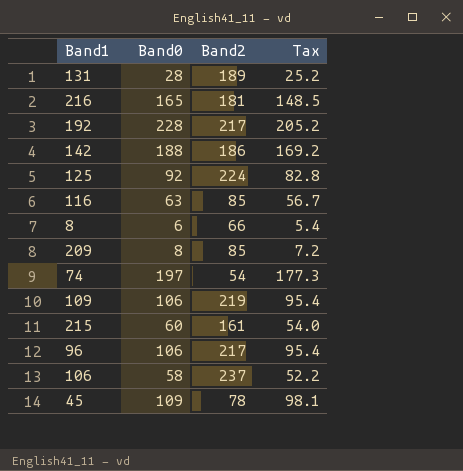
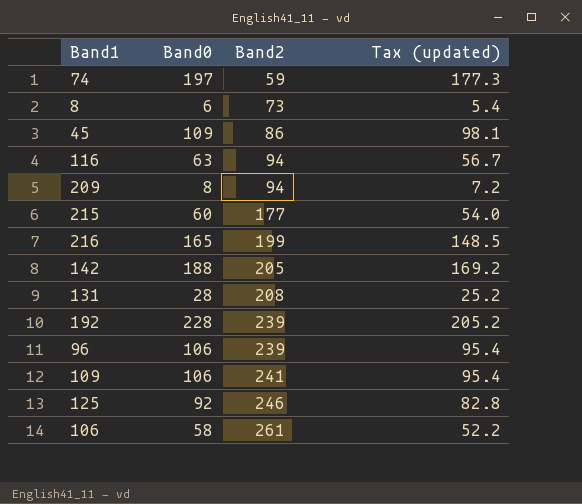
row order: none -> Band2 ascending
column name: Tax -> Tax (updated)
74 | Band2: 54 -> 59
8 | Band2: 66 -> 73
45 | Band2: 78 -> 86
116 | Band2: 85 -> 94
209 | Band2: 85 -> 94
215 | Band2: 161 -> 177
216 | Band2: 181 -> 199
142 | Band2: 186 -> 205
131 | Band2: 189 -> 208
192 | Band2: 217 -> 239
96 | Band2: 217 -> 239
109 | Band2: 219 -> 241
125 | Band2: 224 -> 246
106 | Band2: 237 -> 261

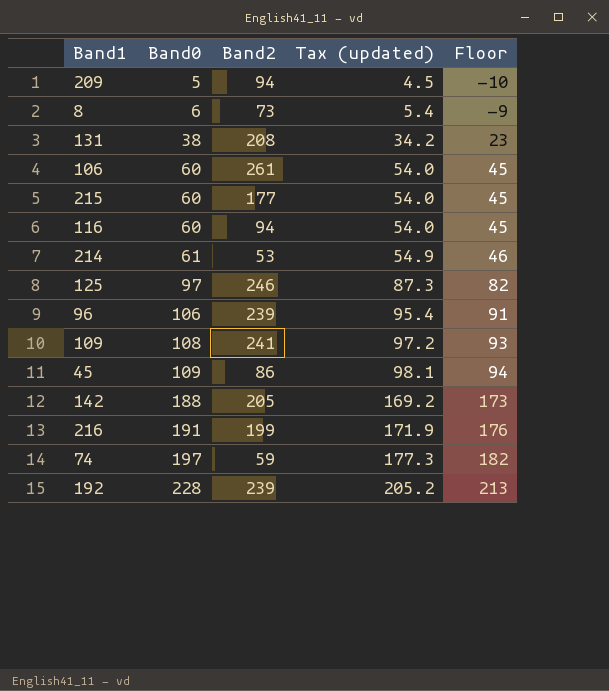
row order: Band2 ascending -> Band0 ascending
column Floor | formula: none -> [Band0] - 15
209 | Band0: 8 -> 5
209 | Tax (updated): 7.2 -> 4.5
131 | Band0: 28 -> 38
131 | Tax (updated): 25.2 -> 34.2
106 | Band0: 58 -> 60
106 | Tax (updated): 52.2 -> 54.0
116 | Band0: 63 -> 60
116 | Tax (updated): 56.7 -> 54.0
row 214: none -> 61 | 53 | 54.9 | 46
125 | Band0: 92 -> 97
125 | Tax (updated): 82.8 -> 87.3
109 | Band0: 106 -> 108
109 | Tax (updated): 95.4 -> 97.2
216 | Band0: 165 -> 191
216 | Tax (updated): 148.5 -> 171.9

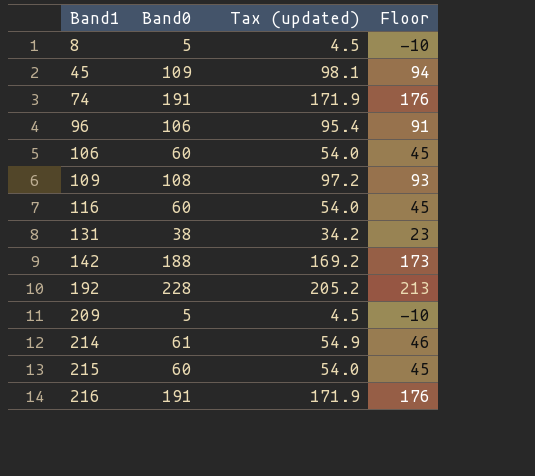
row order: Band0 ascending -> Band1 ascending
column Band2 | position: 3 -> none
row 125: 97 | 246 | 87.3 | 82 -> none
8 | Band0: 6 -> 5
8 | Tax (updated): 5.4 -> 4.5
8 | Floor: -9 -> -10
74 | Band0: 197 -> 191
74 | Tax (updated): 177.3 -> 171.9
74 | Floor: 182 -> 176

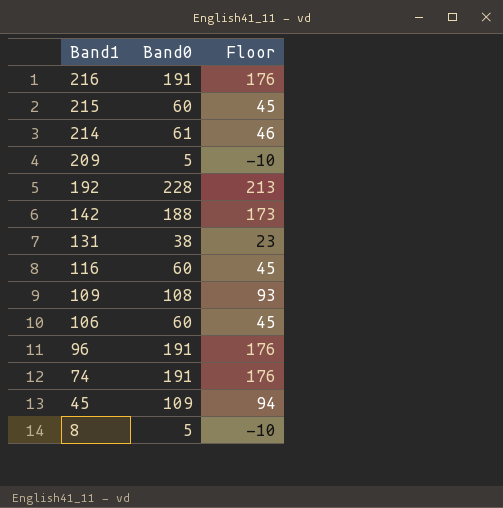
row order: Band1 ascending -> Band1 descending
column Tax (updated) | formula: [Band0] * 0.9 -> none
96 | Band0: 106 -> 191
96 | Floor: 91 -> 176

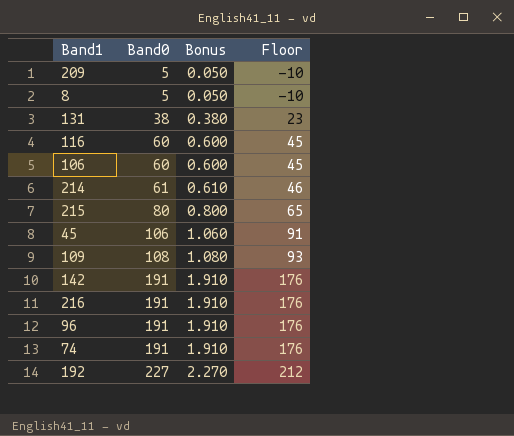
row order: Band1 descending -> Band0 ascending
column Bonus | formula: none -> [Band0] * 0.01
215 | Band0: 60 -> 80
215 | Floor: 45 -> 65
45 | Band0: 109 -> 106
45 | Floor: 94 -> 91
142 | Band0: 188 -> 191
142 | Floor: 173 -> 176
192 | Band0: 228 -> 227
192 | Floor: 213 -> 212

